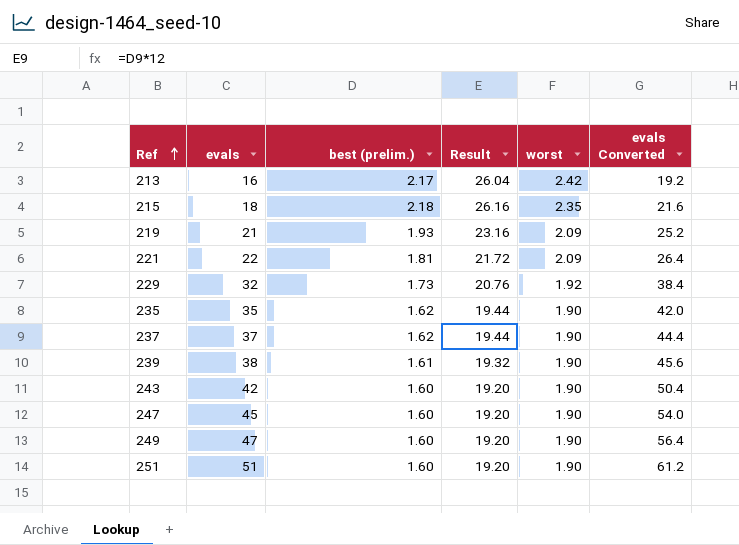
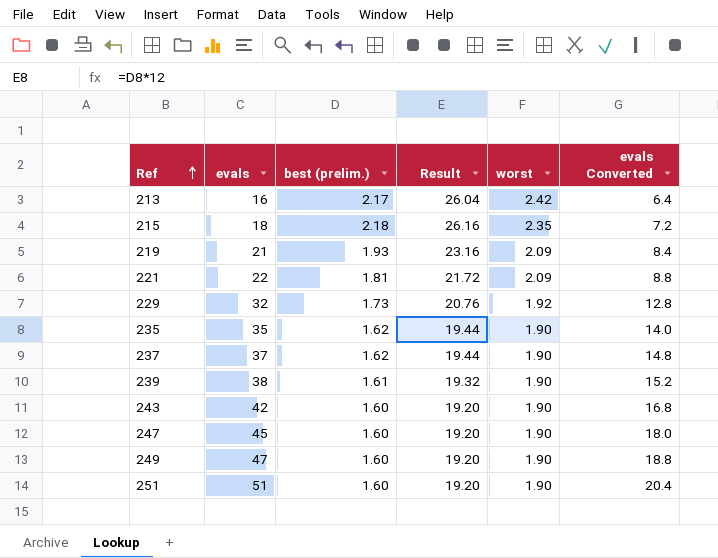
column evals Converted | formula: [evals] * 1.2 -> [evals] * 0.4

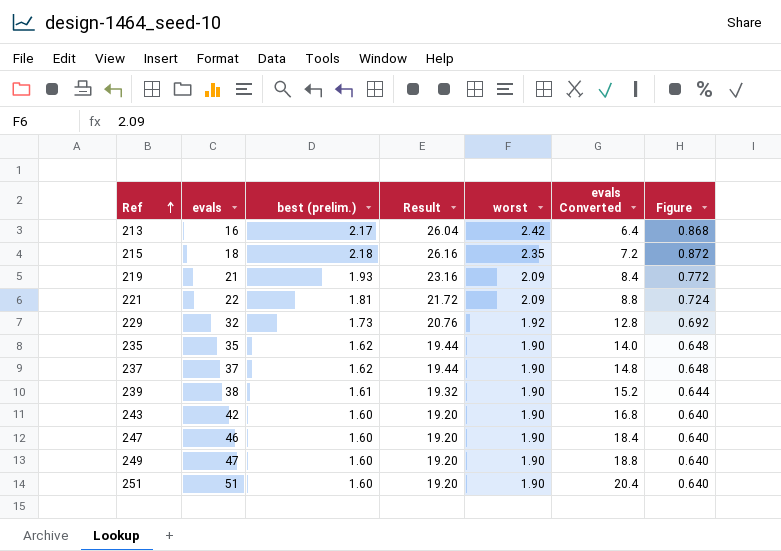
column Figure | formula: none -> [best (prelim.)] * 0.4
247 | evals: 45 -> 46
247 | evals Converted: 18.0 -> 18.4

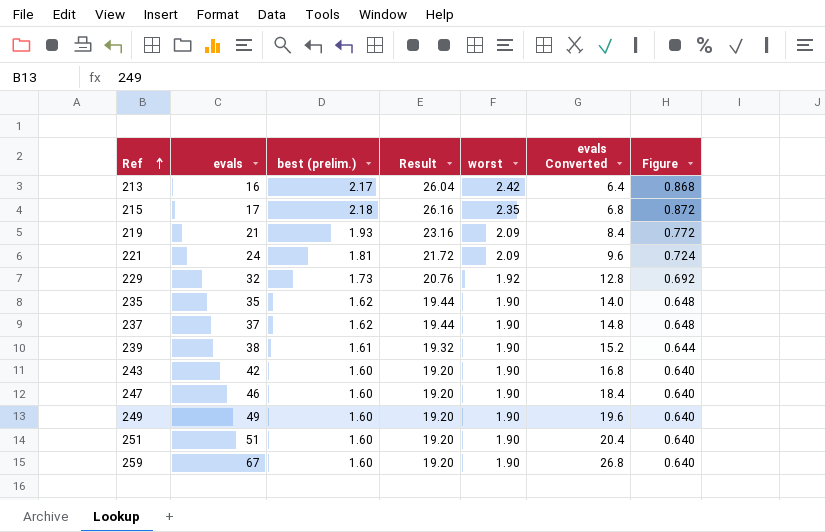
215 | evals: 18 -> 17
215 | evals Converted: 7.2 -> 6.8
221 | evals: 22 -> 24
221 | evals Converted: 8.8 -> 9.6
249 | evals: 47 -> 49
249 | evals Converted: 18.8 -> 19.6
row 259: none -> 67 | 1.60 | 19.20 | 1.90 | 26.8 | 0.640

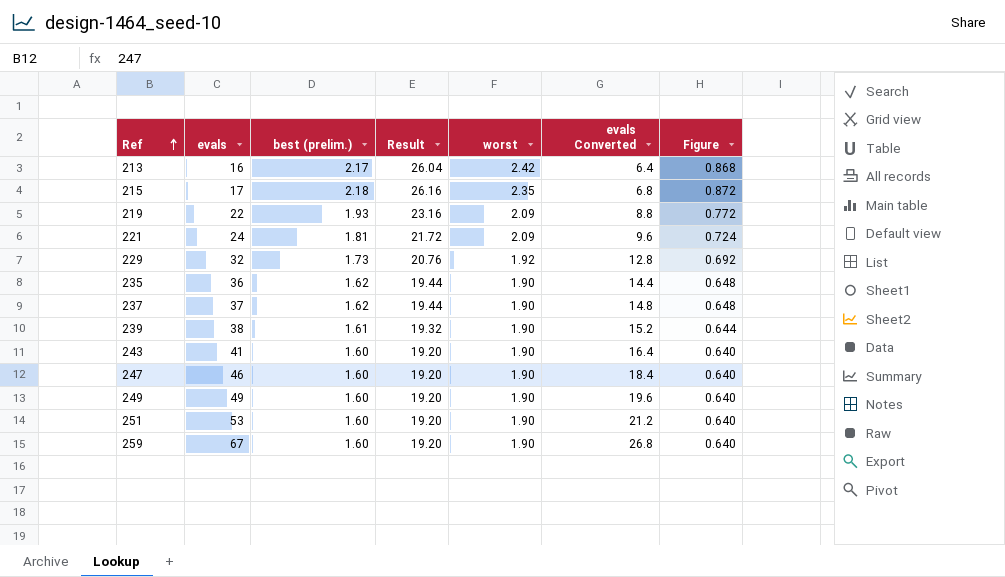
219 | evals: 21 -> 22
219 | evals Converted: 8.4 -> 8.8
235 | evals: 35 -> 36
235 | evals Converted: 14.0 -> 14.4
243 | evals: 42 -> 41
243 | evals Converted: 16.8 -> 16.4
251 | evals: 51 -> 53
251 | evals Converted: 20.4 -> 21.2

